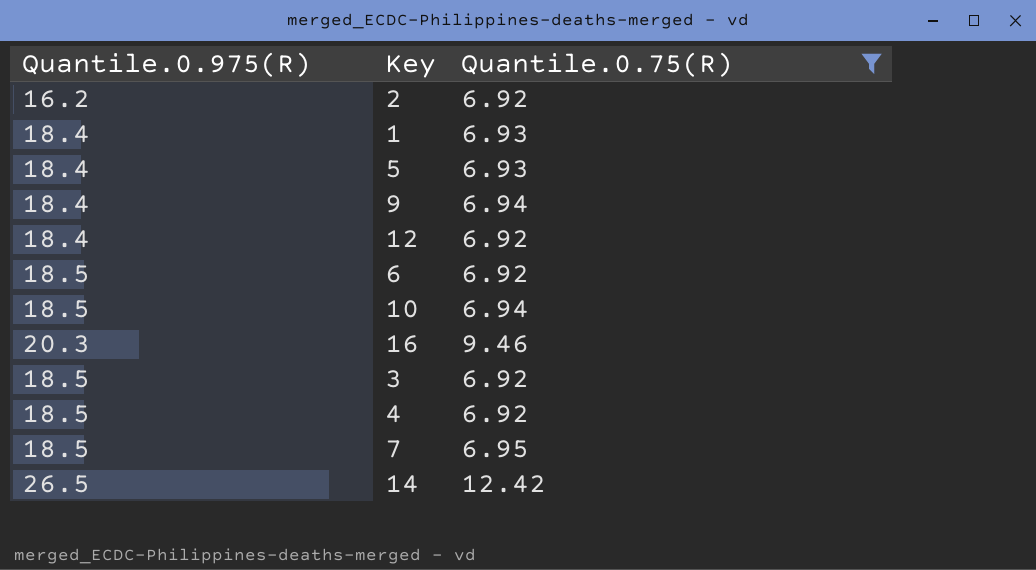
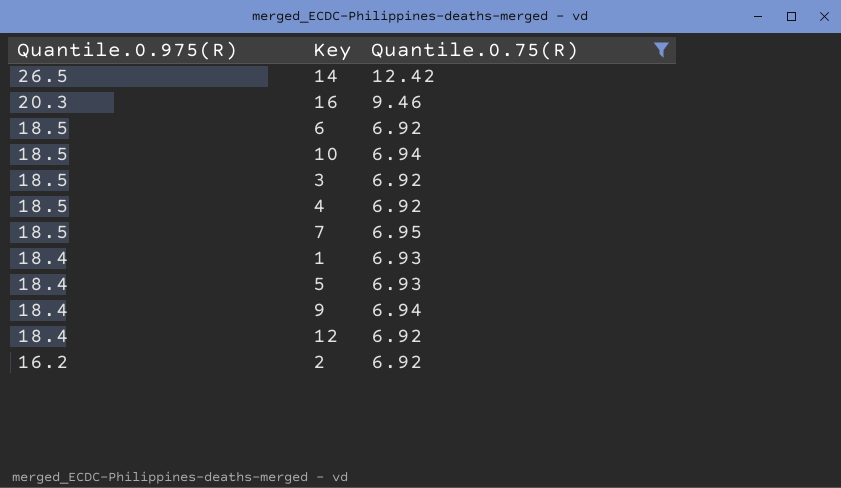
row order: none -> Quantile.0.975(R) descending

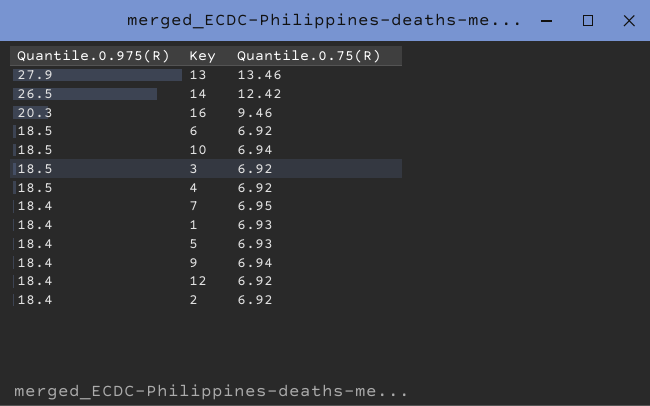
filter: Quantile.0.75(R) != 13.46 -> none
7 | Quantile.0.975(R): 18.5 -> 18.4
2 | Quantile.0.975(R): 16.2 -> 18.4

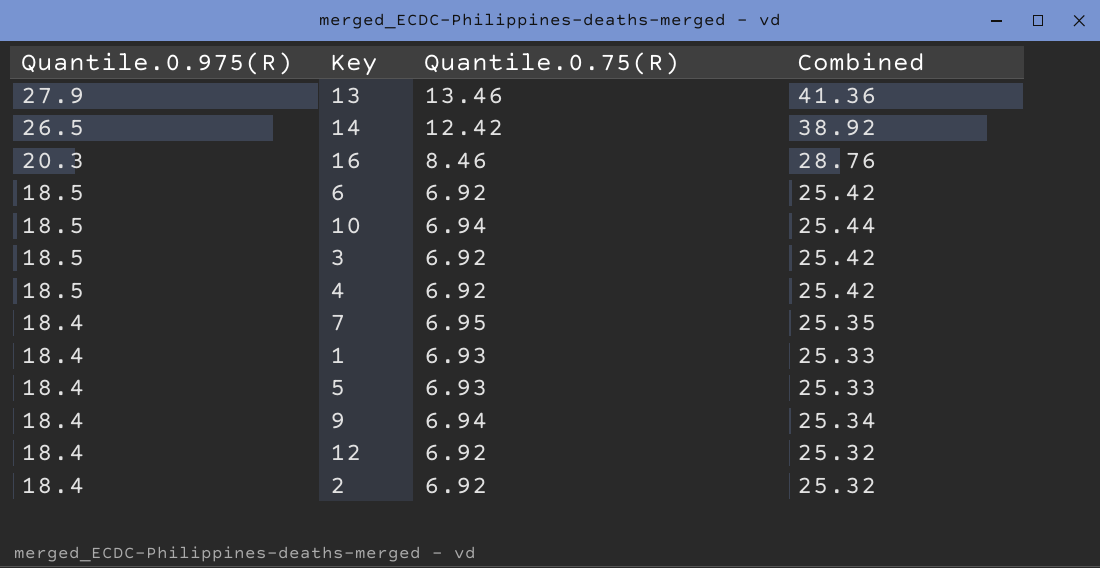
column Combined | formula: none -> [Quantile.0.975(R)] + [Quantile.0.75(R)]
16 | Quantile.0.75(R): 9.46 -> 8.46

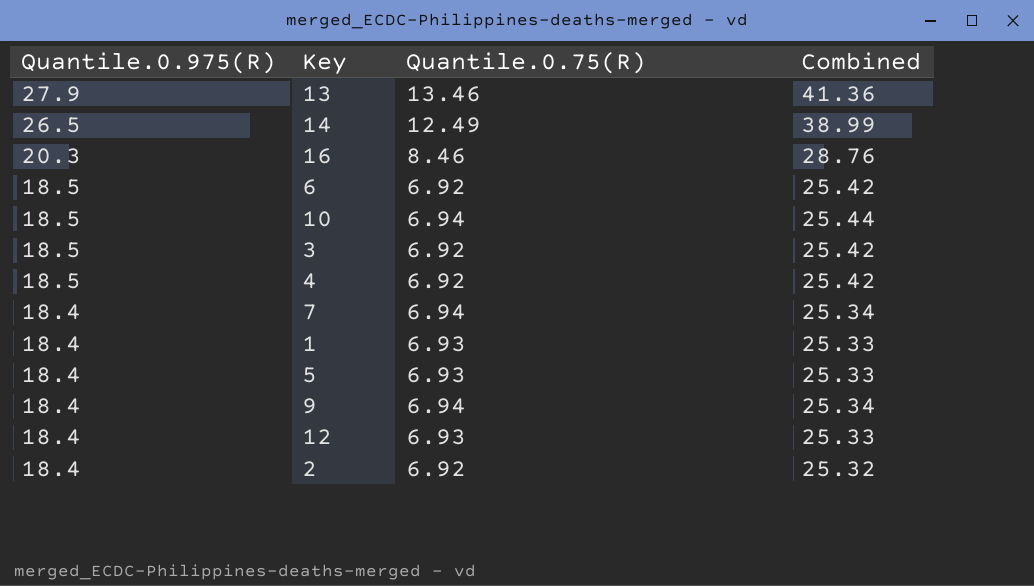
14 | Quantile.0.75(R): 12.42 -> 12.49
14 | Combined: 38.92 -> 38.99
7 | Quantile.0.75(R): 6.95 -> 6.94
7 | Combined: 25.35 -> 25.34
12 | Quantile.0.75(R): 6.92 -> 6.93
12 | Combined: 25.32 -> 25.33

